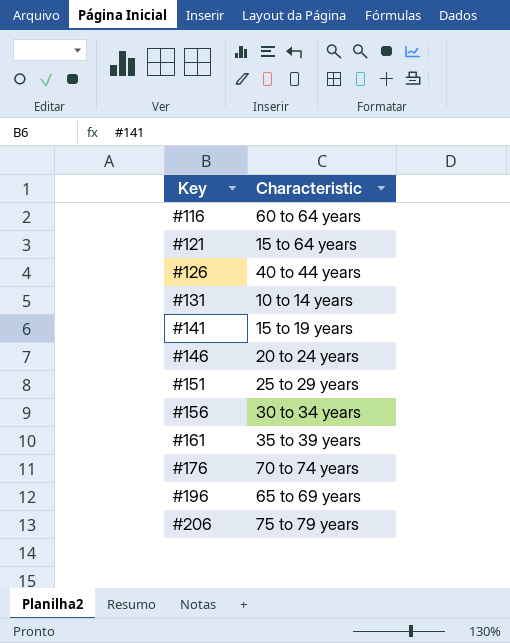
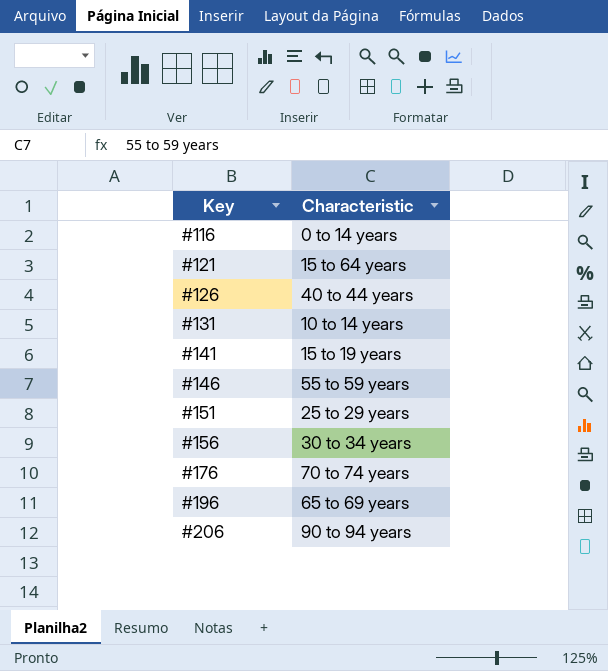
row #161: 35 to 39 years -> none
#116 | Characteristic: 60 to 64 years -> 0 to 14 years
#146 | Characteristic: 20 to 24 years -> 55 to 59 years
#206 | Characteristic: 75 to 79 years -> 90 to 94 years

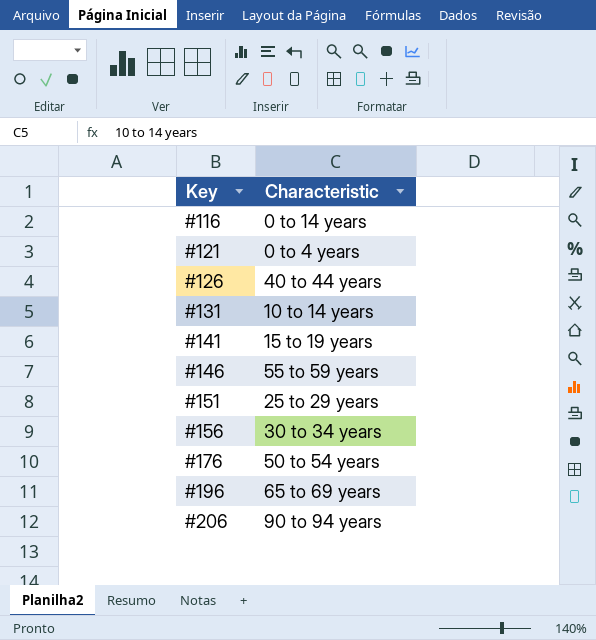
#121 | Characteristic: 15 to 64 years -> 0 to 4 years
#176 | Characteristic: 70 to 74 years -> 50 to 54 years

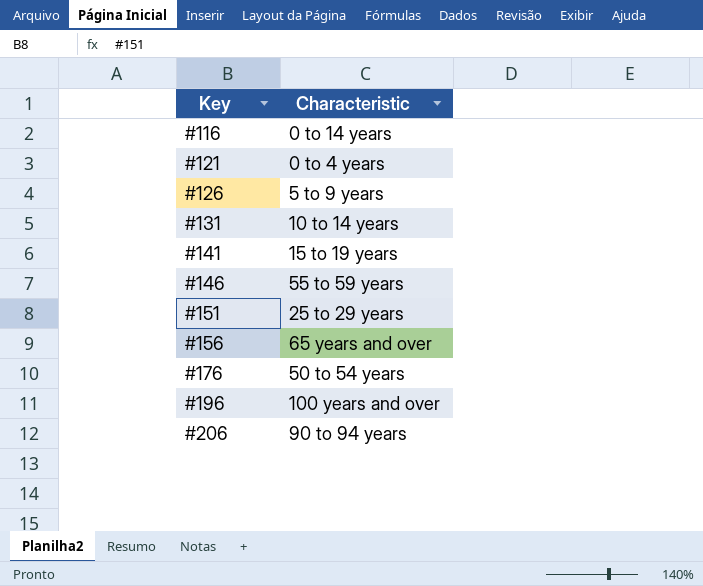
#126 | Characteristic: 40 to 44 years -> 5 to 9 years
#156 | Characteristic: 30 to 34 years -> 65 years and over
#196 | Characteristic: 65 to 69 years -> 100 years and over

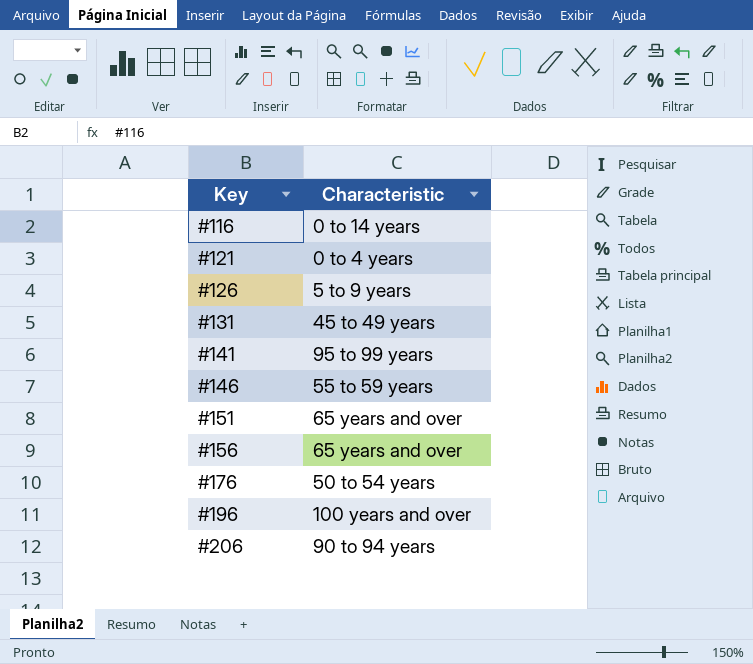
#131 | Characteristic: 10 to 14 years -> 45 to 49 years
#141 | Characteristic: 15 to 19 years -> 95 to 99 years
#151 | Characteristic: 25 to 29 years -> 65 years and over

